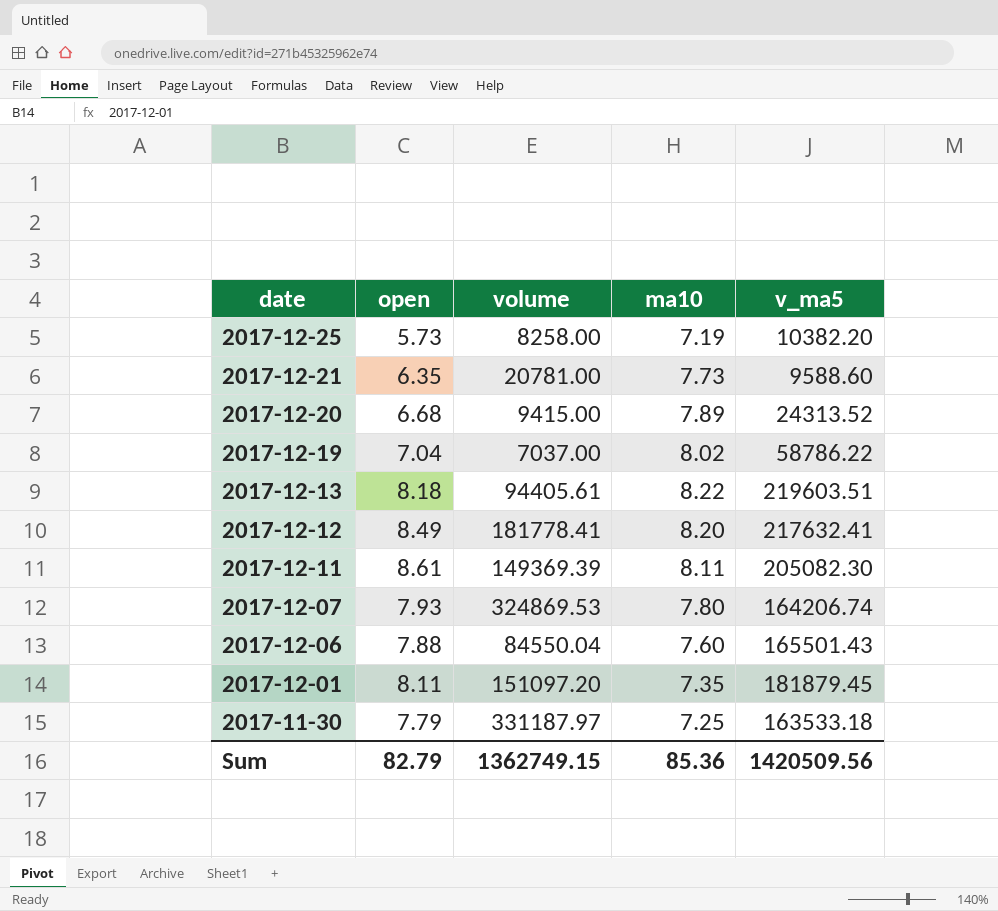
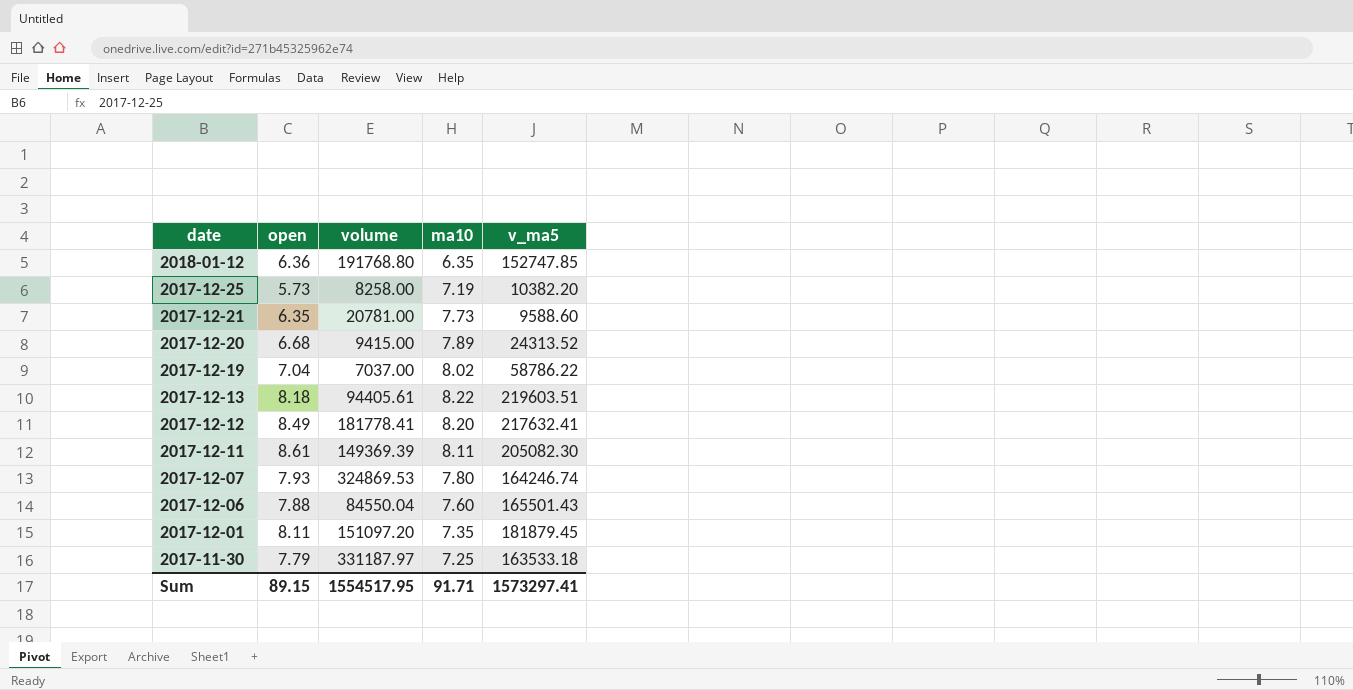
row 2018-01-12: none -> 6.36 | 191768.80 | 6.35 | 152747.85
2017-12-07 | v_ma5: 164206.74 -> 164246.74
Sum | open: 82.79 -> 89.15
Sum | volume: 1362749.15 -> 1554517.95
Sum | ma10: 85.36 -> 91.71
Sum | v_ma5: 1420509.56 -> 1573297.41

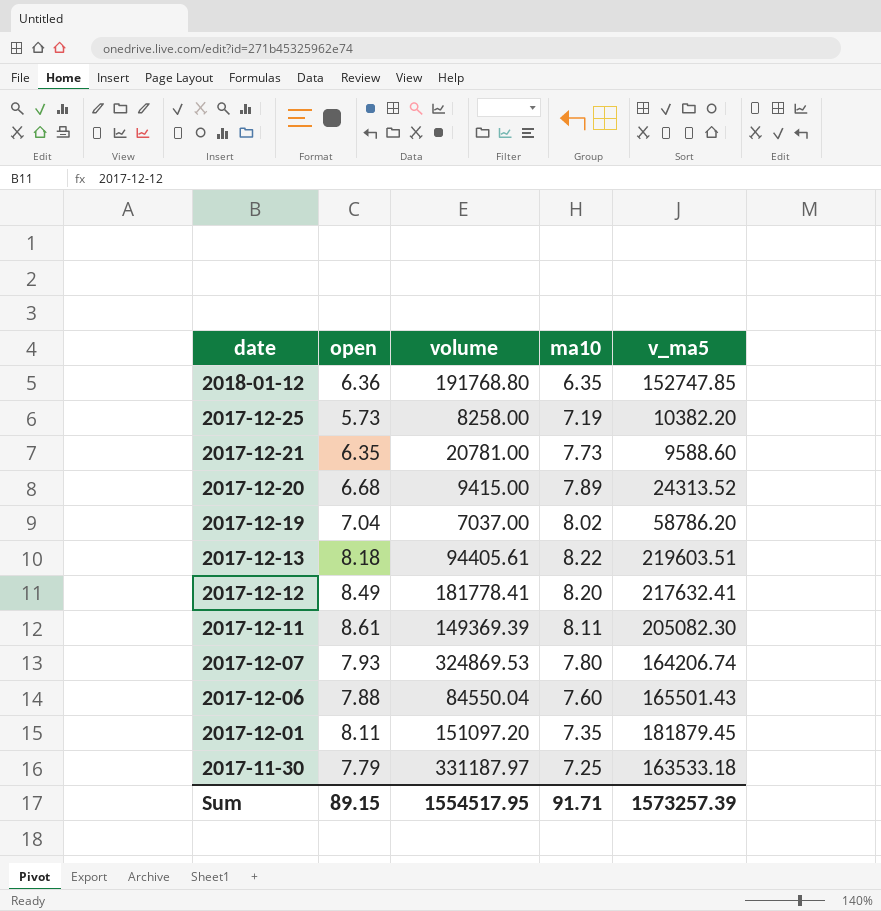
2017-12-19 | v_ma5: 58786.22 -> 58786.20
2017-12-07 | v_ma5: 164246.74 -> 164206.74
Sum | v_ma5: 1573297.41 -> 1573257.39

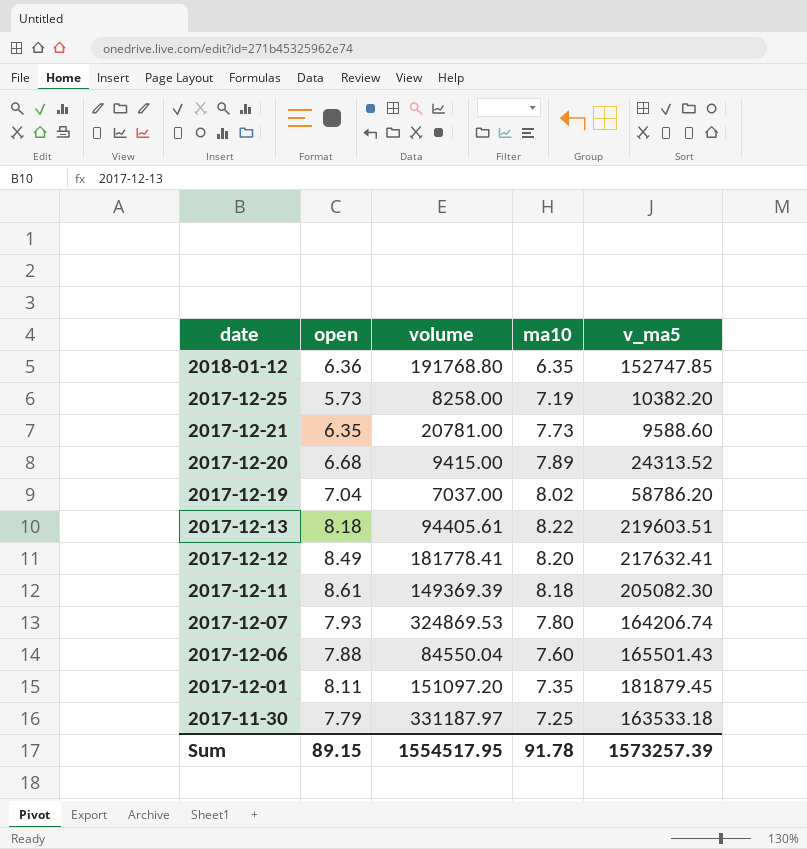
2017-12-11 | ma10: 8.11 -> 8.18
Sum | ma10: 91.71 -> 91.78

